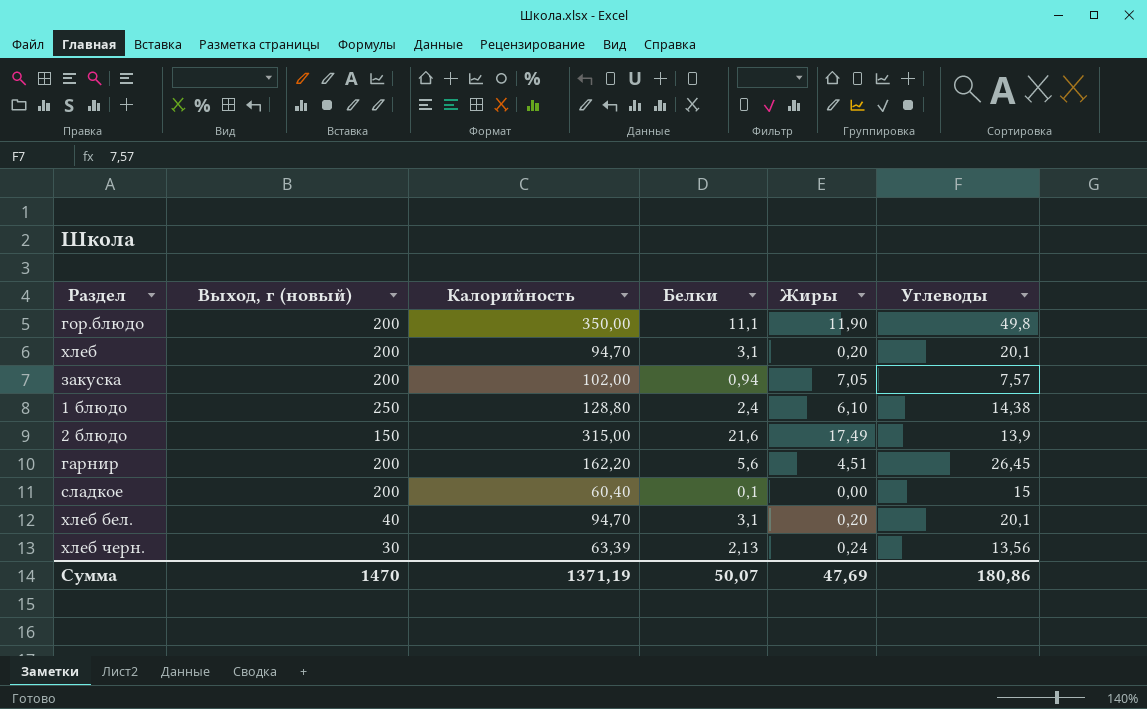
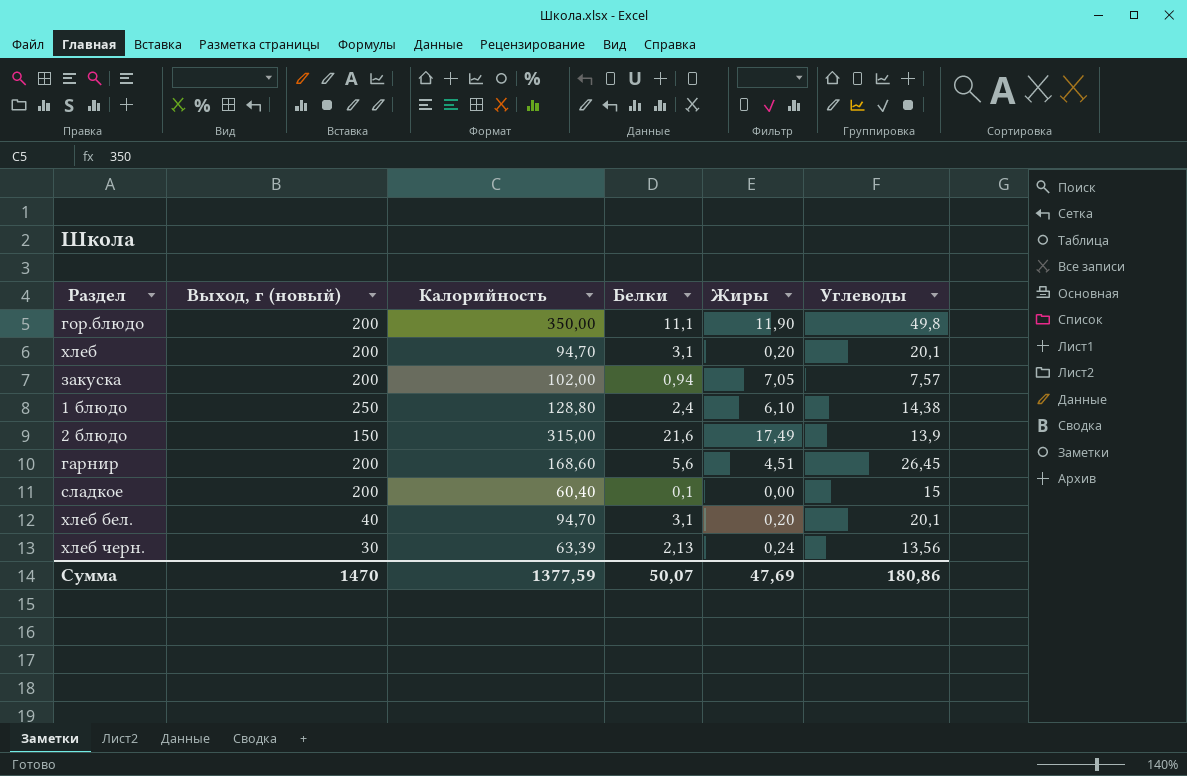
гарнир | Калорийность: 162,20 -> 168,60
Сумма | Калорийность: 1371,19 -> 1377,59

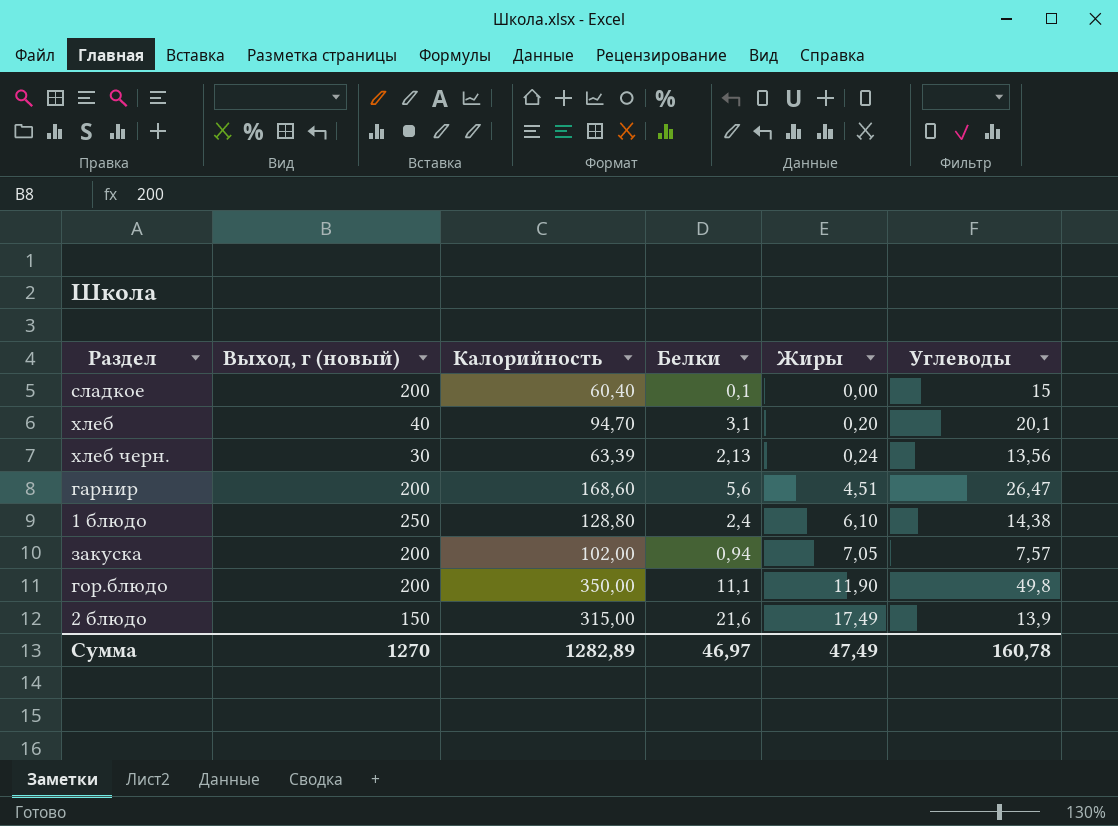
row order: none -> Жиры ascending
row хлеб бел.: 40 | 94,70 | 3,1 | 0,20 | 20,1 -> none
хлеб | Выход, г (новый): 200 -> 40
гарнир | Углеводы: 26,45 -> 26,47
Сумма | Выход, г (новый): 1470 -> 1270
Сумма | Калорийность: 1377,59 -> 1282,89
Сумма | Белки: 50,07 -> 46,97
Сумма | Жиры: 47,69 -> 47,49
Сумма | Углеводы: 180,86 -> 160,78

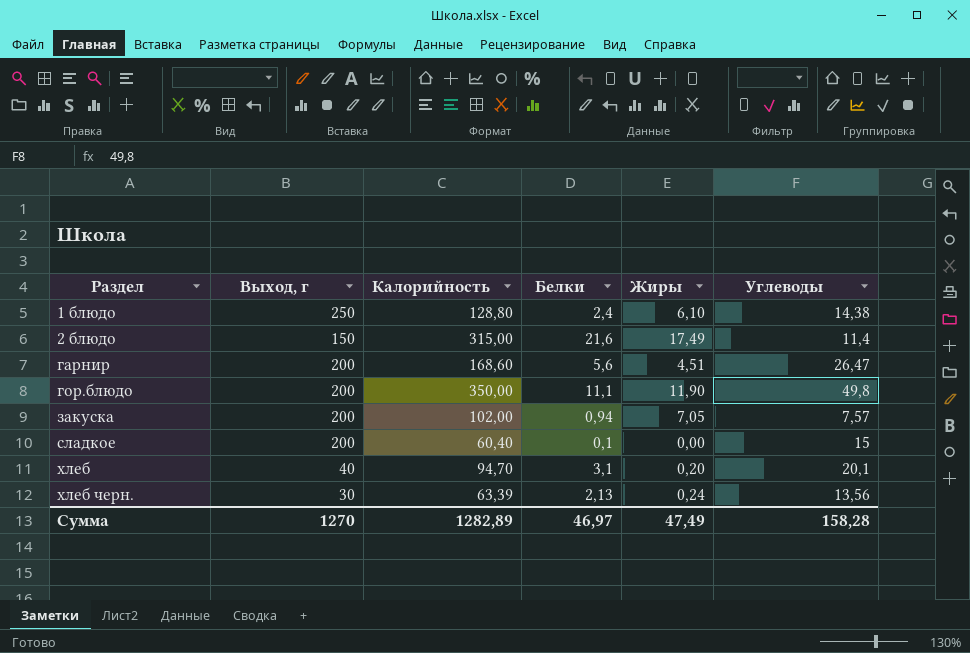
row order: Жиры ascending -> Раздел ascending
column name: Выход, г (новый) -> Выход, г
2 блюдо | Углеводы: 13,9 -> 11,4
Сумма | Углеводы: 160,78 -> 158,28

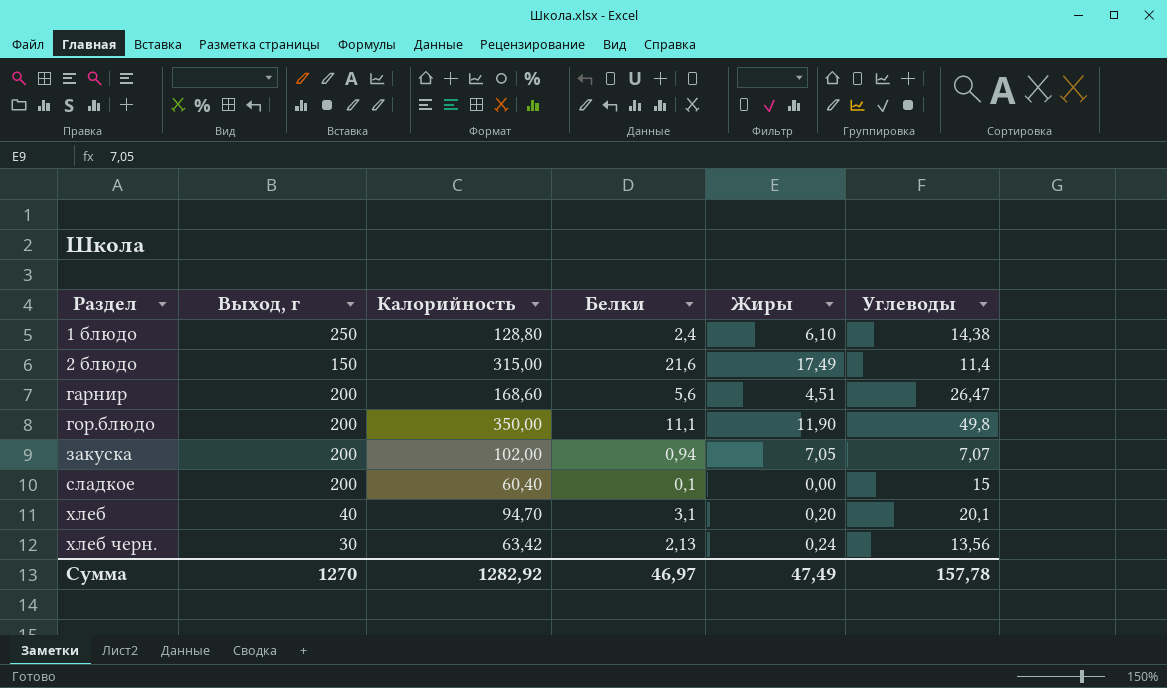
закуска | Углеводы: 7,57 -> 7,07
хлеб черн. | Калорийность: 63,39 -> 63,42
Сумма | Калорийность: 1282,89 -> 1282,92
Сумма | Углеводы: 158,28 -> 157,78

